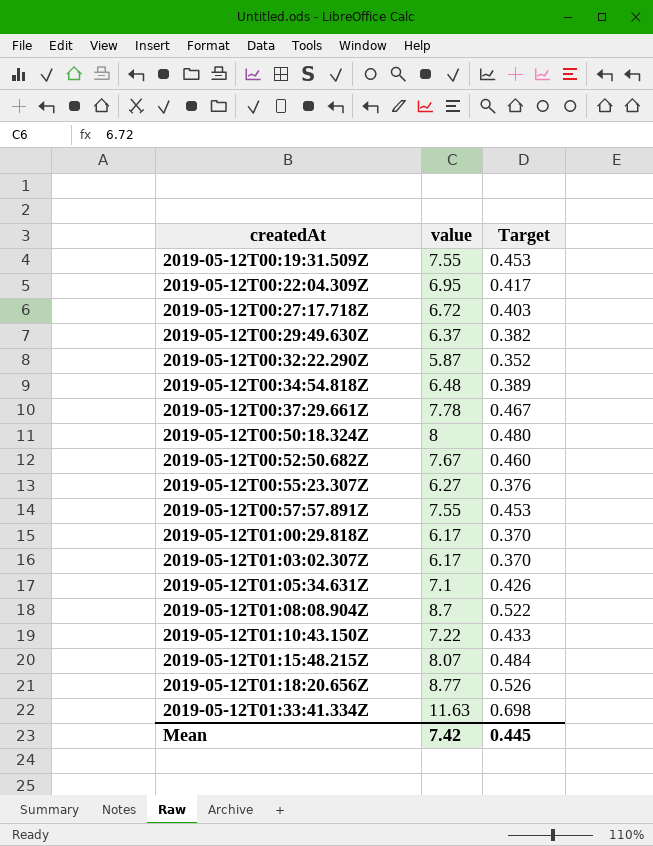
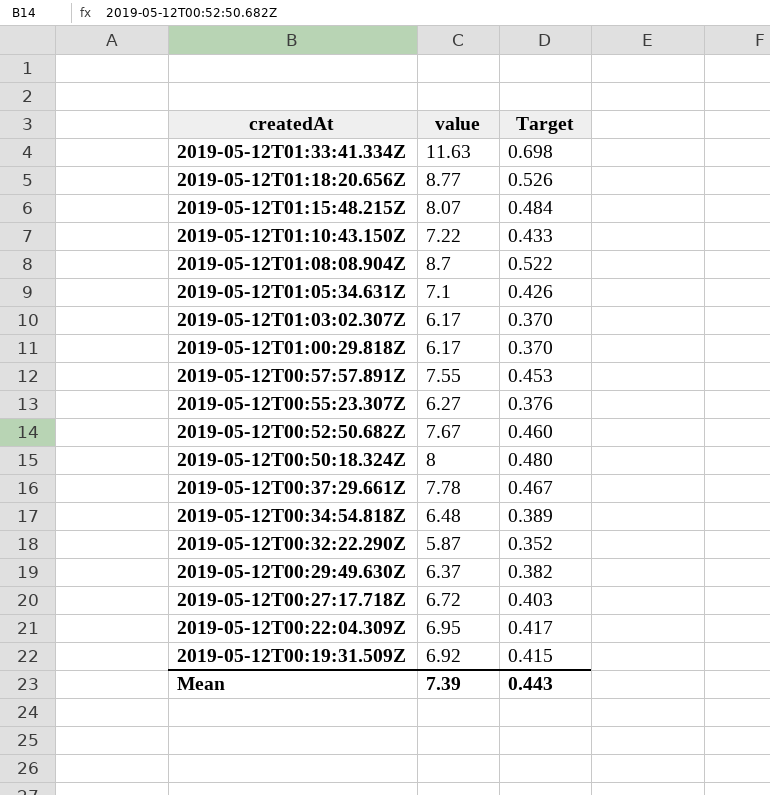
row order: createdAt ascending -> createdAt descending
2019-05-12T00:19:31.509Z | value: 7.55 -> 6.92
2019-05-12T00:19:31.509Z | Target: 0.453 -> 0.415
Mean | value: 7.42 -> 7.39
Mean | Target: 0.445 -> 0.443

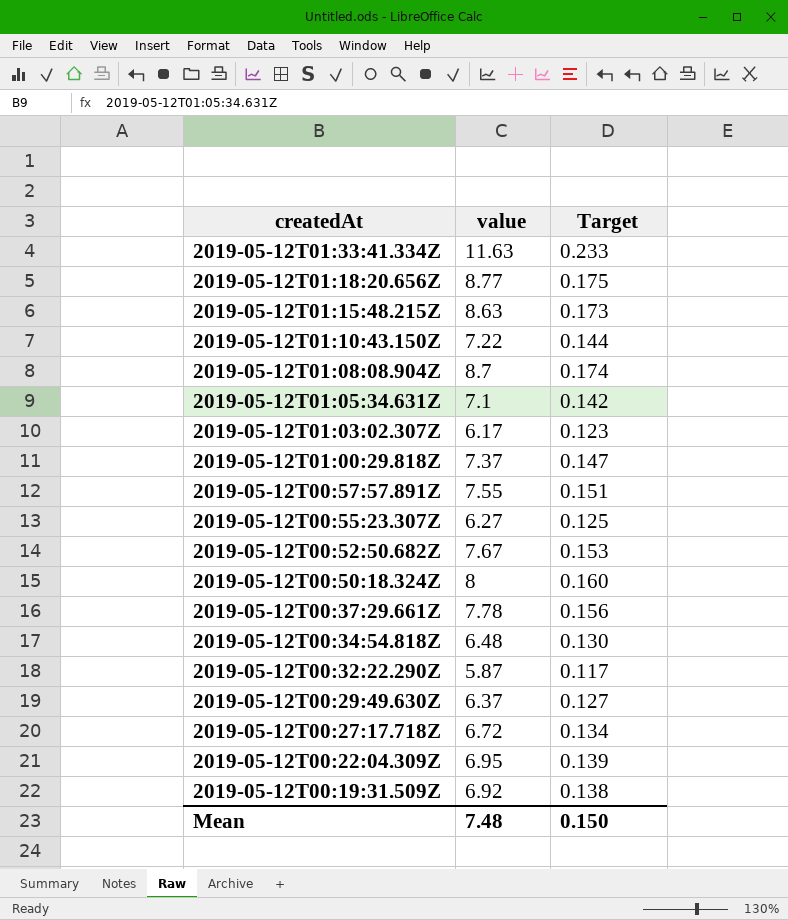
column Target | formula: [value] * 0.06 -> [value] * 0.02
2019-05-12T01:15:48.215Z | value: 8.07 -> 8.63
2019-05-12T01:00:29.818Z | value: 6.17 -> 7.37
Mean | value: 7.39 -> 7.48
Mean | Target: 0.443 -> 0.150

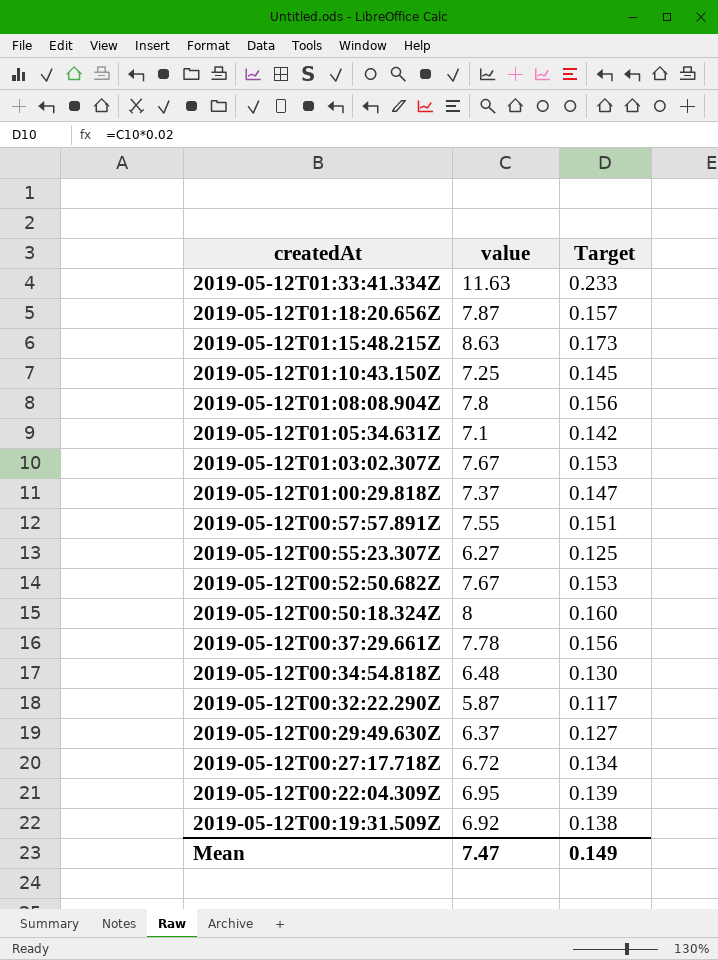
2019-05-12T01:18:20.656Z | value: 8.77 -> 7.87
2019-05-12T01:18:20.656Z | Target: 0.175 -> 0.157
2019-05-12T01:10:43.150Z | value: 7.22 -> 7.25
2019-05-12T01:10:43.150Z | Target: 0.144 -> 0.145
2019-05-12T01:08:08.904Z | value: 8.7 -> 7.8
2019-05-12T01:08:08.904Z | Target: 0.174 -> 0.156
2019-05-12T01:03:02.307Z | value: 6.17 -> 7.67
2019-05-12T01:03:02.307Z | Target: 0.123 -> 0.153
Mean | value: 7.48 -> 7.47
Mean | Target: 0.150 -> 0.149

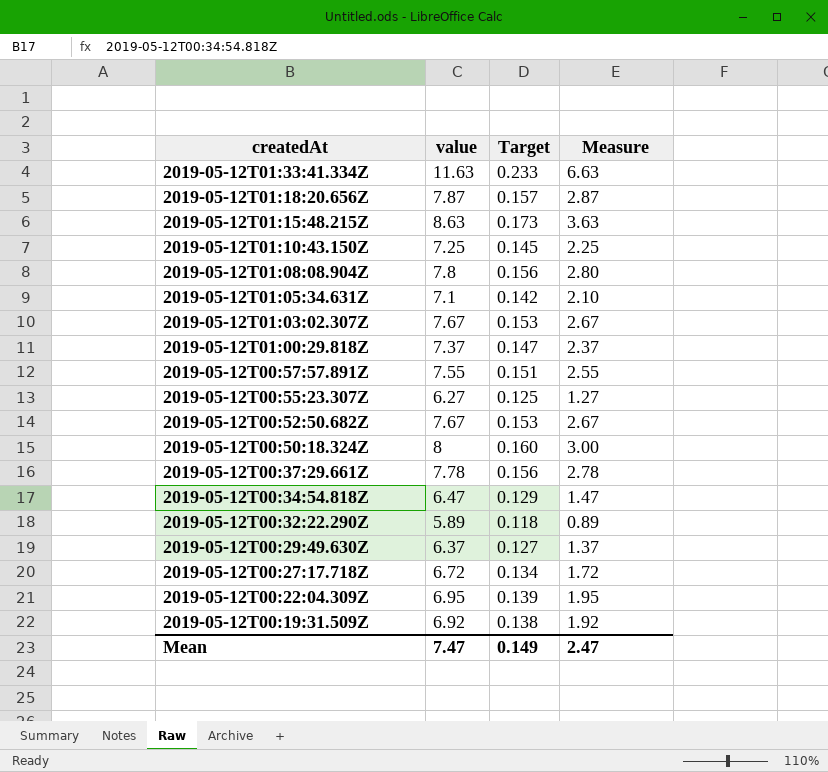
column Measure | formula: none -> [value] - 5
2019-05-12T00:34:54.818Z | value: 6.48 -> 6.47
2019-05-12T00:34:54.818Z | Target: 0.130 -> 0.129
2019-05-12T00:32:22.290Z | value: 5.87 -> 5.89
2019-05-12T00:32:22.290Z | Target: 0.117 -> 0.118

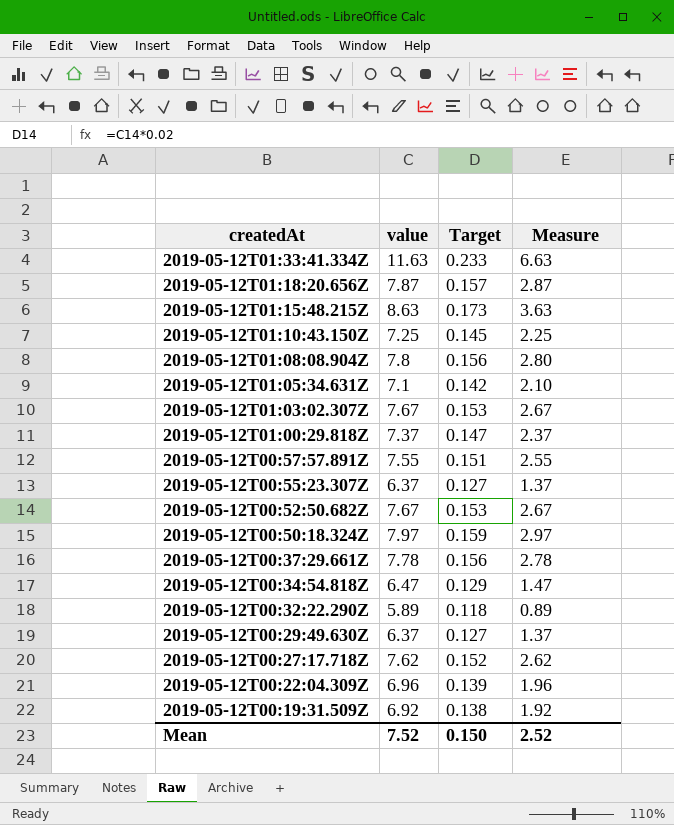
2019-05-12T00:55:23.307Z | value: 6.27 -> 6.37
2019-05-12T00:55:23.307Z | Target: 0.125 -> 0.127
2019-05-12T00:55:23.307Z | Measure: 1.27 -> 1.37
2019-05-12T00:50:18.324Z | value: 8 -> 7.97
2019-05-12T00:50:18.324Z | Target: 0.160 -> 0.159
2019-05-12T00:50:18.324Z | Measure: 3.00 -> 2.97
2019-05-12T00:27:17.718Z | value: 6.72 -> 7.62
2019-05-12T00:27:17.718Z | Target: 0.134 -> 0.152
2019-05-12T00:27:17.718Z | Measure: 1.72 -> 2.62
2019-05-12T00:22:04.309Z | value: 6.95 -> 6.96
2019-05-12T00:22:04.309Z | Measure: 1.95 -> 1.96
Mean | value: 7.47 -> 7.52
Mean | Target: 0.149 -> 0.150
Mean | Measure: 2.47 -> 2.52

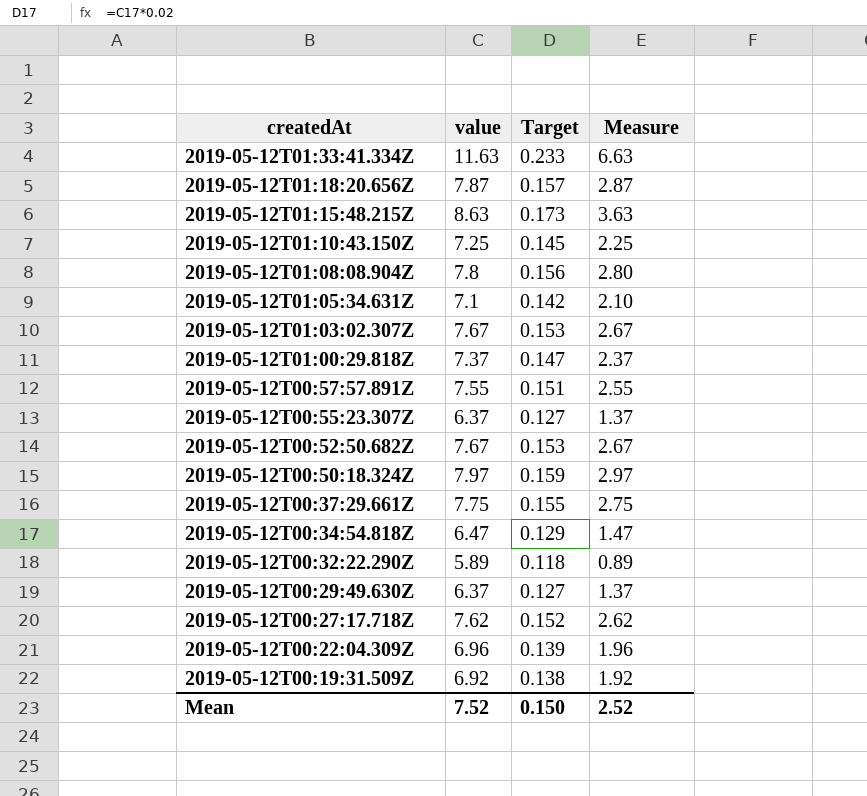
2019-05-12T00:37:29.661Z | value: 7.78 -> 7.75
2019-05-12T00:37:29.661Z | Target: 0.156 -> 0.155
2019-05-12T00:37:29.661Z | Measure: 2.78 -> 2.75

